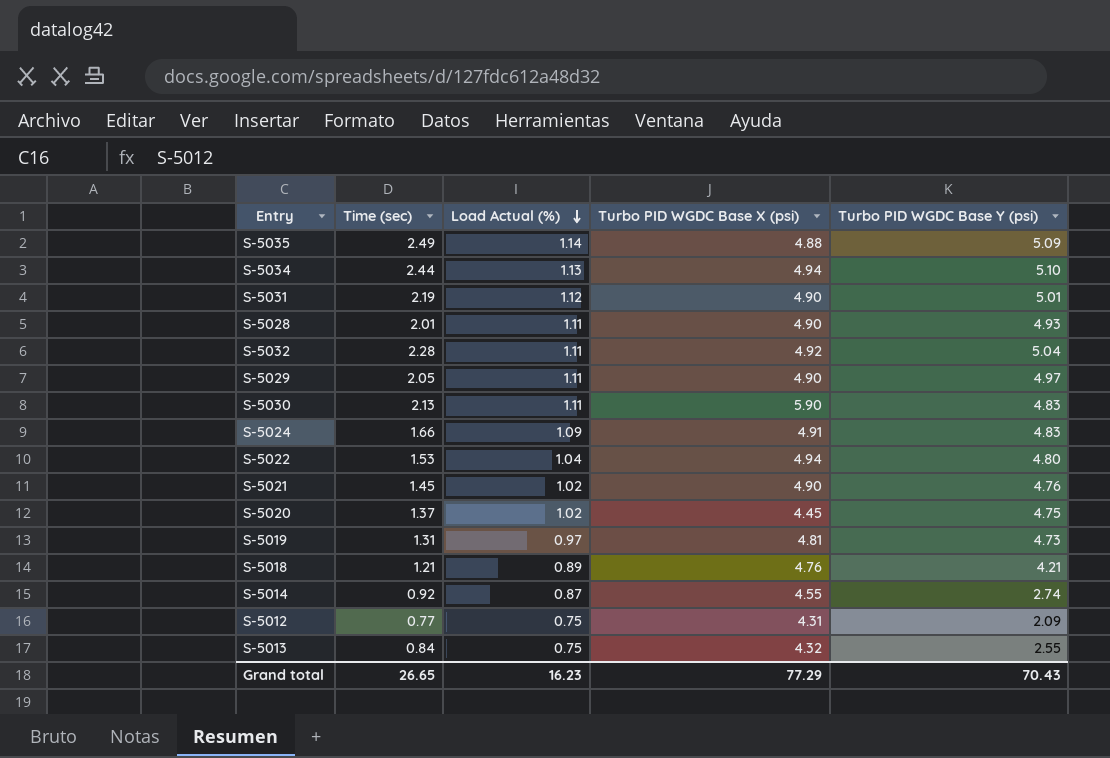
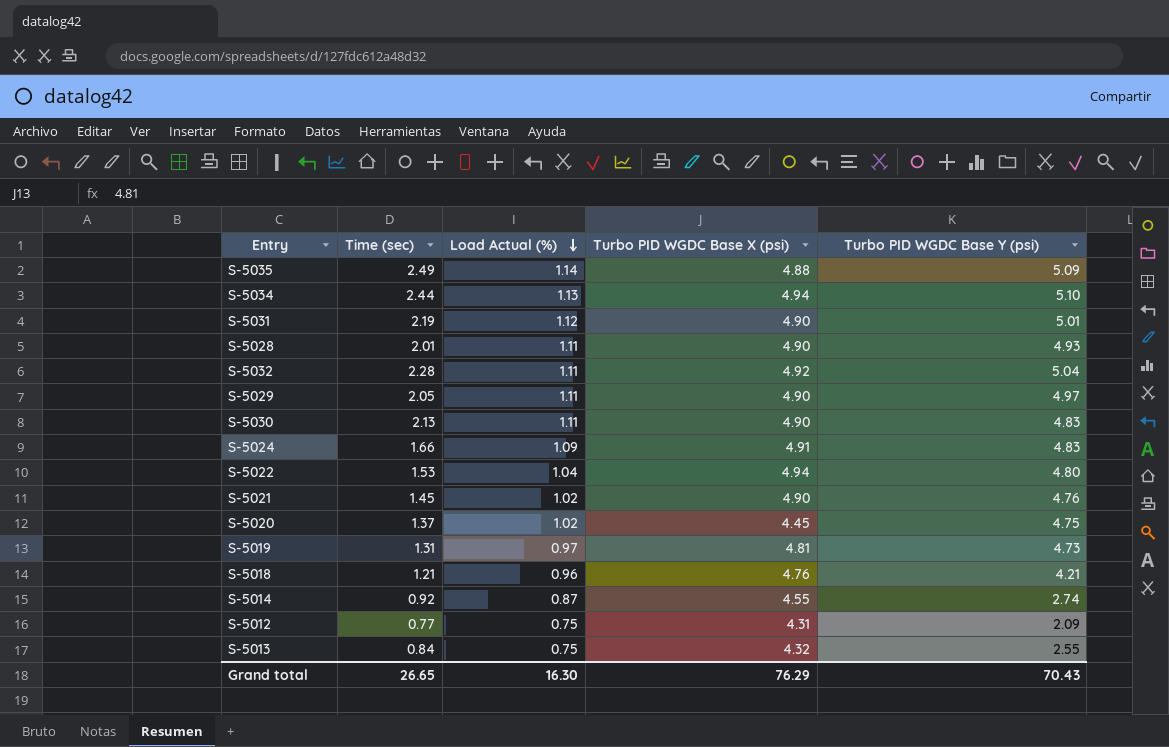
S-5030 | Turbo PID WGDC Base X (psi): 5.90 -> 4.90
S-5018 | Load Actual (%): 0.89 -> 0.96
Grand total | Load Actual (%): 16.23 -> 16.30
Grand total | Turbo PID WGDC Base X (psi): 77.29 -> 76.29

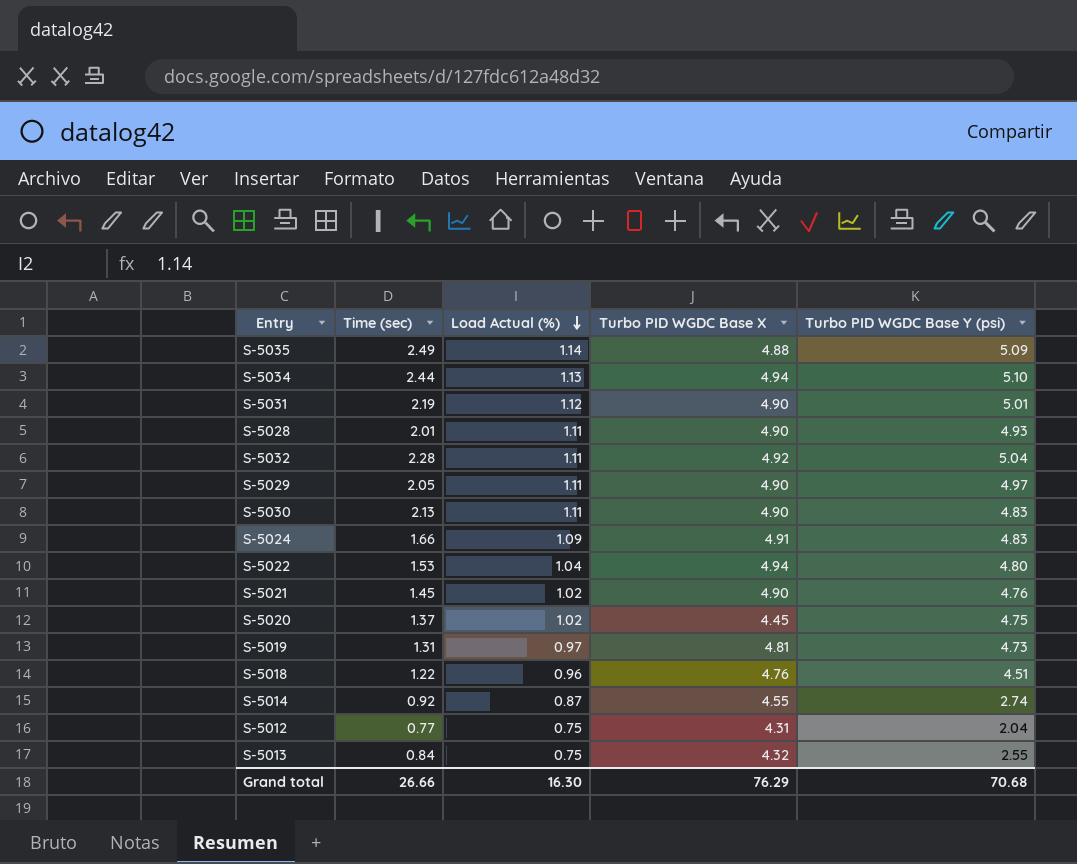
column name: Turbo PID WGDC Base X (psi) -> Turbo PID WGDC Base X
S-5018 | Time (sec): 1.21 -> 1.22
S-5018 | Turbo PID WGDC Base Y (psi): 4.21 -> 4.51
S-5012 | Turbo PID WGDC Base Y (psi): 2.09 -> 2.04
Grand total | Time (sec): 26.65 -> 26.66
Grand total | Turbo PID WGDC Base Y (psi): 70.43 -> 70.68

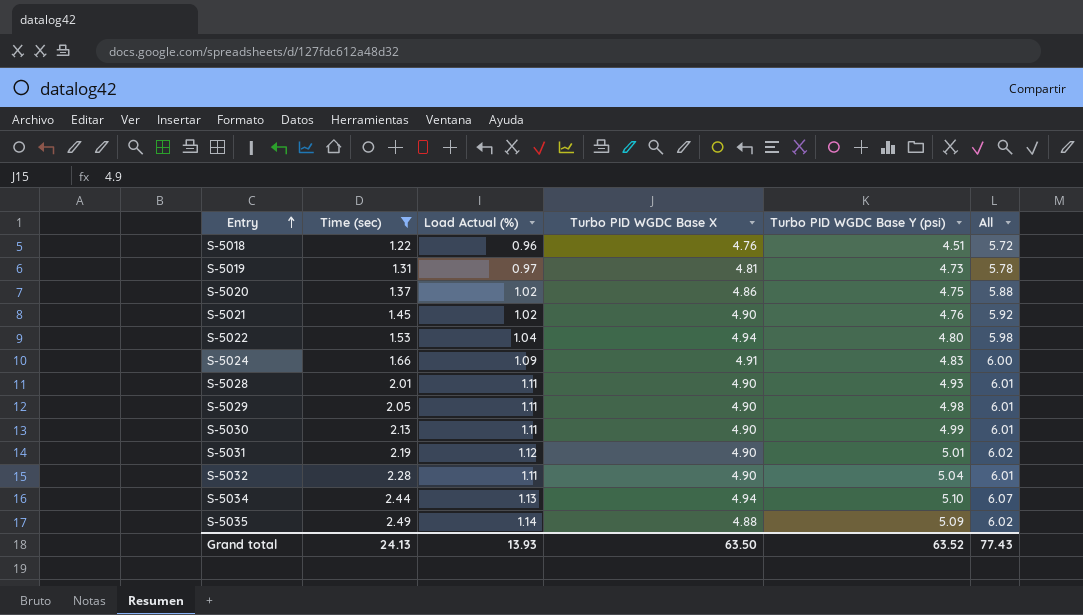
filter: none -> Time (sec) >= 1.22
row order: Load Actual (%) descending -> Entry ascending
column All | formula: none -> [Load Actual (%)] + [Turbo PID WGDC Base X]
S-5020 | Turbo PID WGDC Base X: 4.45 -> 4.86
S-5029 | Turbo PID WGDC Base Y (psi): 4.97 -> 4.98
S-5030 | Turbo PID WGDC Base Y (psi): 4.83 -> 4.99
S-5032 | Turbo PID WGDC Base X: 4.92 -> 4.90
Grand total | Time (sec): 26.66 -> 24.13
Grand total | Load Actual (%): 16.30 -> 13.93
Grand total | Turbo PID WGDC Base X: 76.29 -> 63.50
Grand total | Turbo PID WGDC Base Y (psi): 70.68 -> 63.52

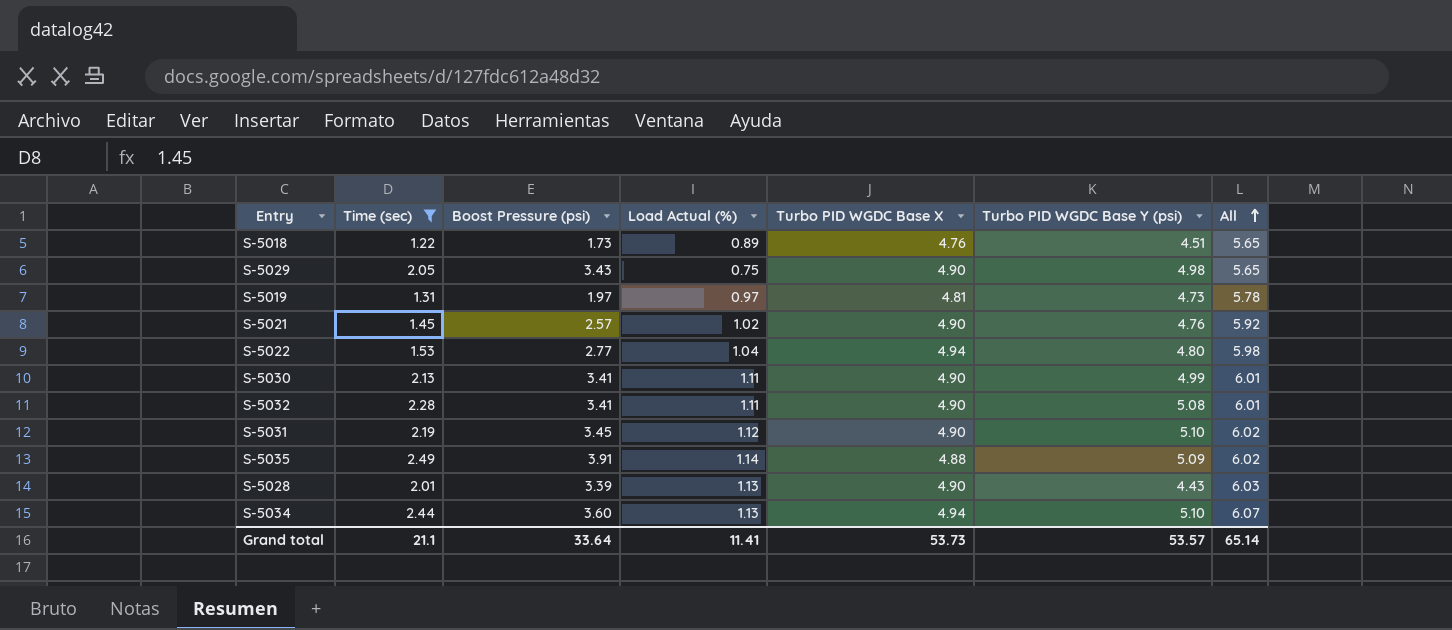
row order: Entry ascending -> All ascending
column Boost Pressure (psi) | position: none -> 3
row S-5020: 1.37 | 1.02 | 4.86 | 4.75 | 5.88 -> none
row S-5024: 1.66 | 1.09 | 4.91 | 4.83 | 6.00 -> none
S-5018 | Load Actual (%): 0.96 -> 0.89
S-5018 | All: 5.72 -> 5.65
S-5029 | Load Actual (%): 1.11 -> 0.75
S-5029 | All: 6.01 -> 5.65
S-5032 | Turbo PID WGDC Base Y (psi): 5.04 -> 5.08
S-5031 | Turbo PID WGDC Base Y (psi): 5.01 -> 5.10
S-5028 | Load Actual (%): 1.11 -> 1.13
S-5028 | Turbo PID WGDC Base Y (psi): 4.93 -> 4.43
S-5028 | All: 6.01 -> 6.03
Grand total | Time (sec): 24.13 -> 21.1
Grand total | Load Actual (%): 13.93 -> 11.41
Grand total | Turbo PID WGDC Base X: 63.50 -> 53.73
Grand total | Turbo PID WGDC Base Y (psi): 63.52 -> 53.57
Grand total | All: 77.43 -> 65.14

